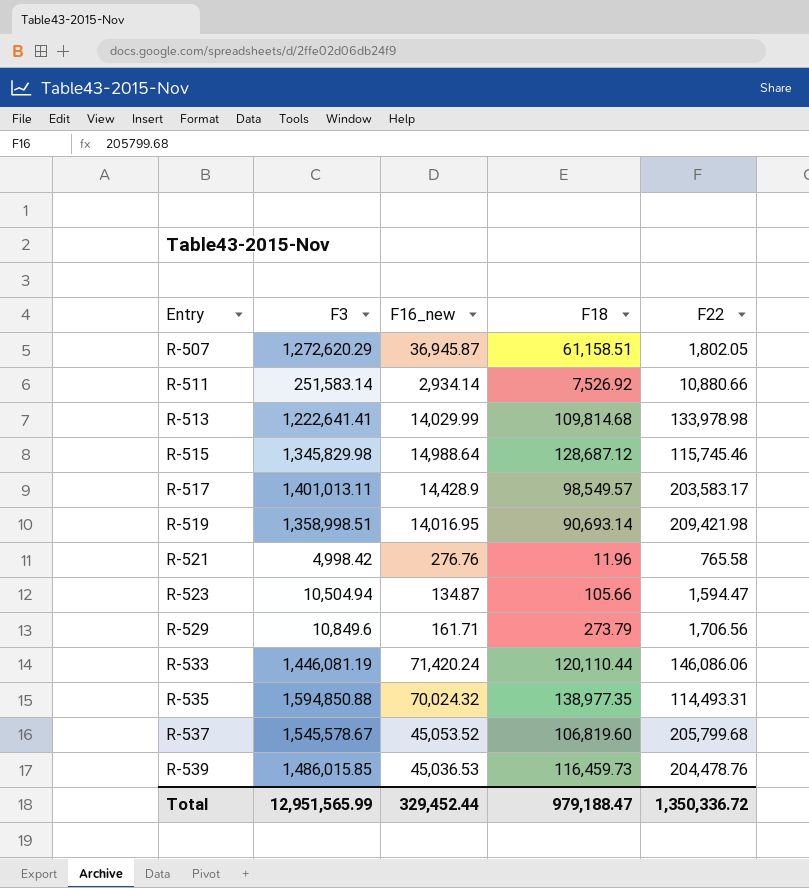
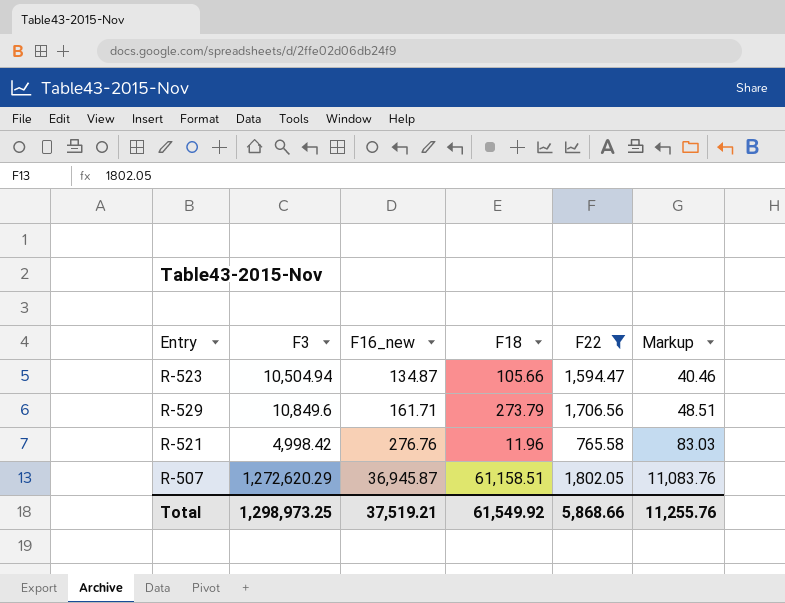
filter: none -> F22 <= 1,802.05
row order: Entry ascending -> F16_new ascending
column Markup | formula: none -> [F16_new] * 0.3
Total | F3: 12,951,565.99 -> 1,298,973.25
Total | F16_new: 329,452.44 -> 37,519.21
Total | F18: 979,188.47 -> 61,549.92
Total | F22: 1,350,336.72 -> 5,868.66

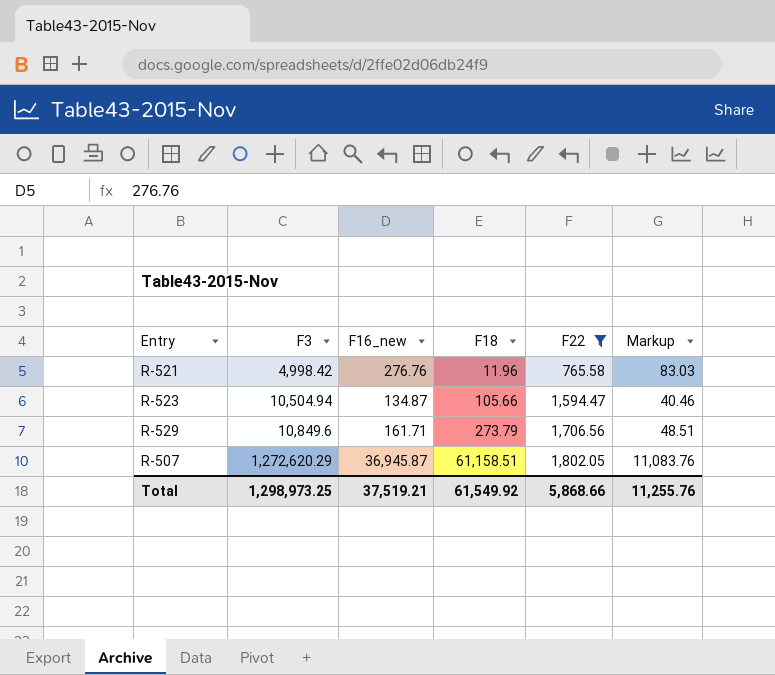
row order: F16_new ascending -> F3 ascending

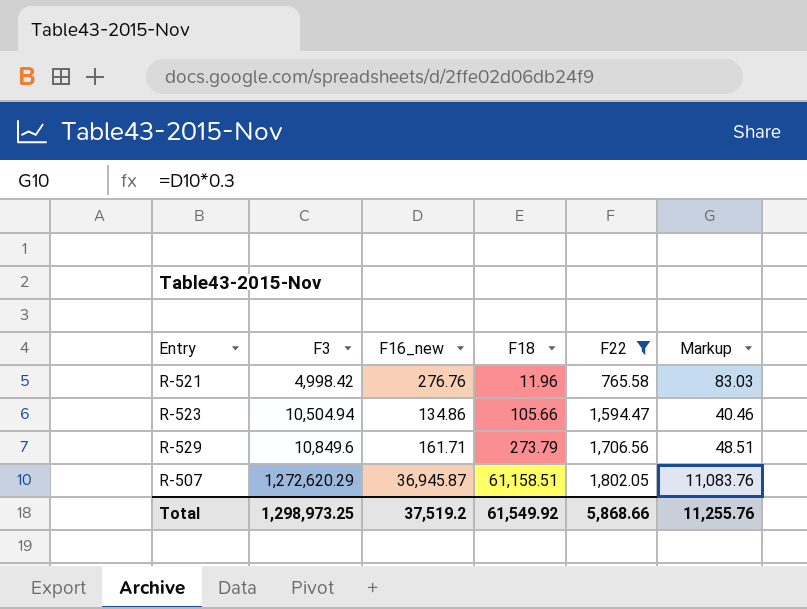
R-523 | F16_new: 134.87 -> 134.86
Total | F16_new: 37,519.21 -> 37,519.2

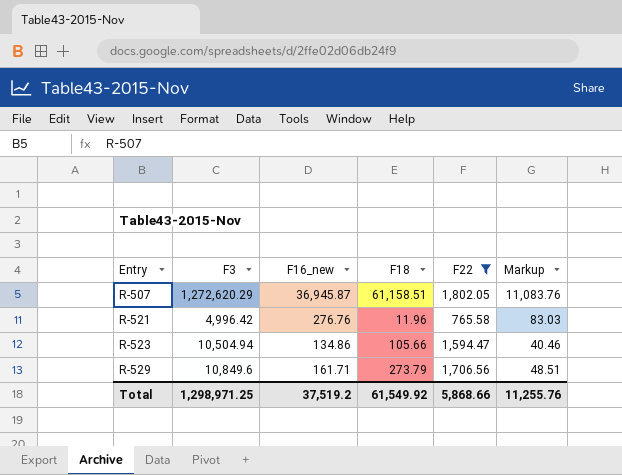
row order: F3 ascending -> Entry ascending
R-521 | F3: 4,998.42 -> 4,996.42
Total | F3: 1,298,973.25 -> 1,298,971.25

